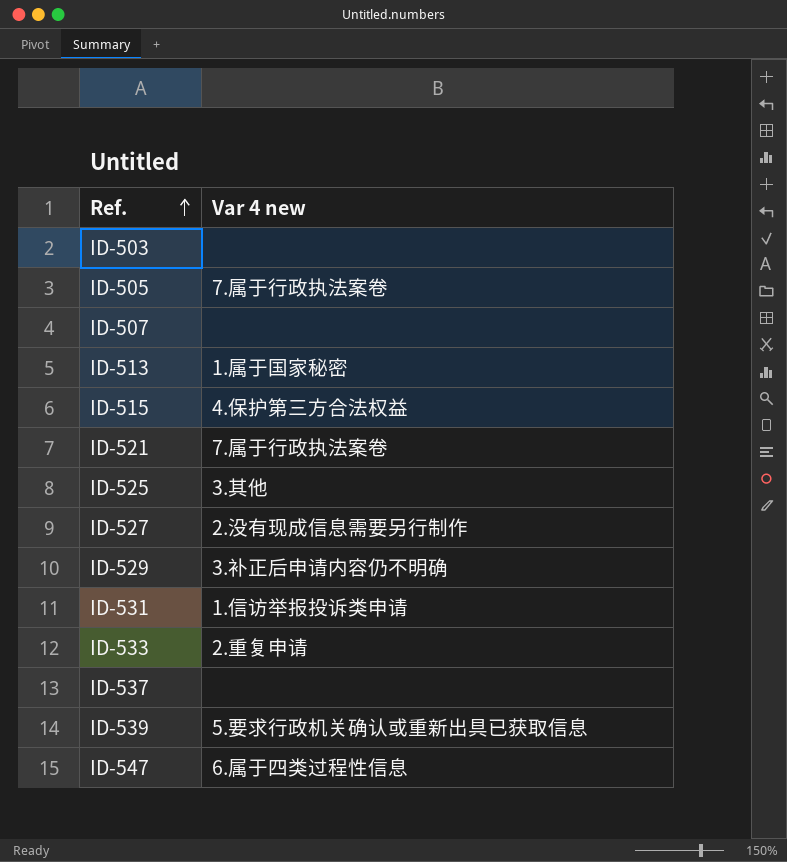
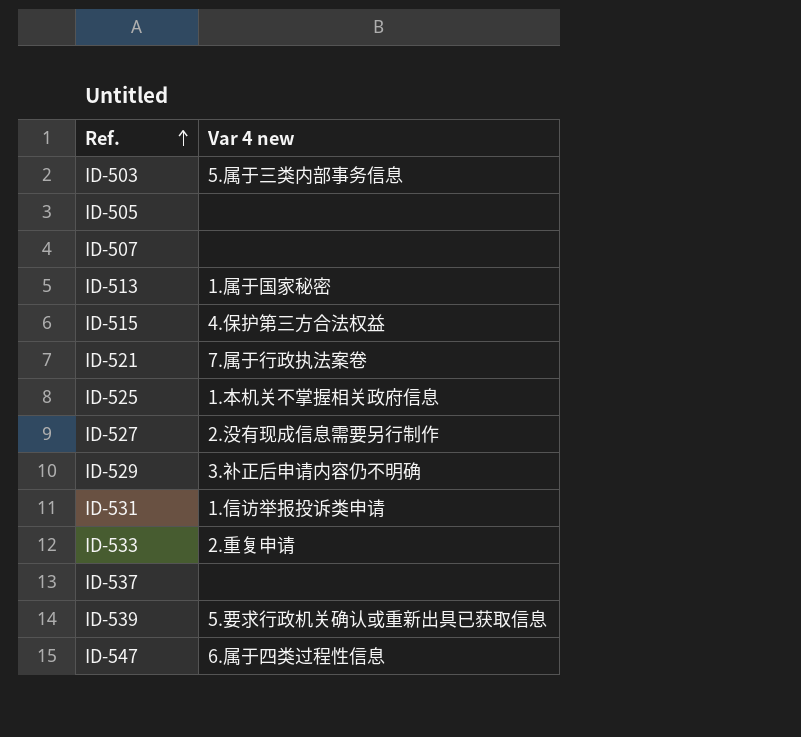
ID-503 | Var 4 new: none -> 5.属于三类内部事务信息
ID-505 | Var 4 new: 7.属于行政执法案卷 -> none
ID-525 | Var 4 new: 3.其他 -> 1.本机关不掌握相关政府信息

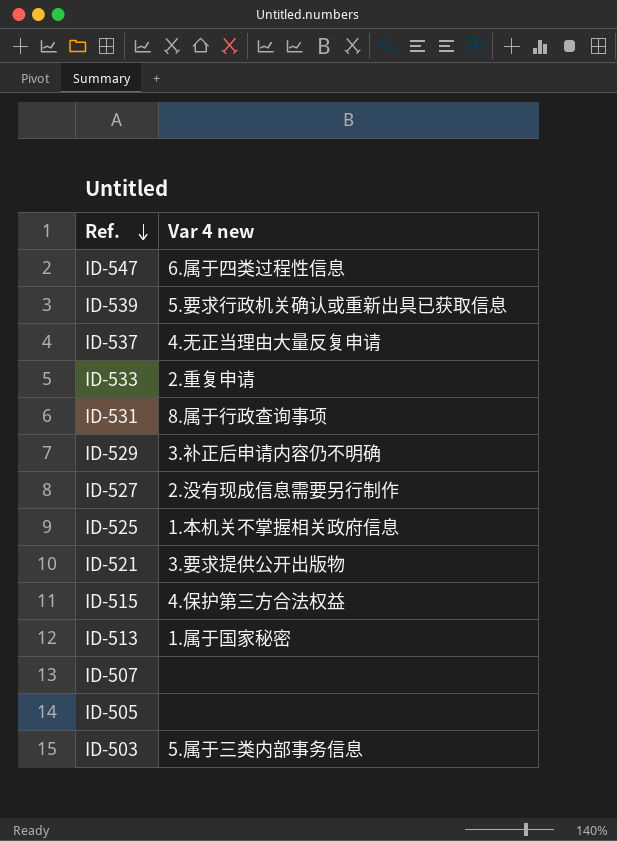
row order: Ref. ascending -> Ref. descending
ID-537 | Var 4 new: none -> 4.无正当理由大量反复申请
ID-531 | Var 4 new: 1.信访举报投诉类申请 -> 8.属于行政查询事项
ID-521 | Var 4 new: 7.属于行政执法案卷 -> 3.要求提供公开出版物

